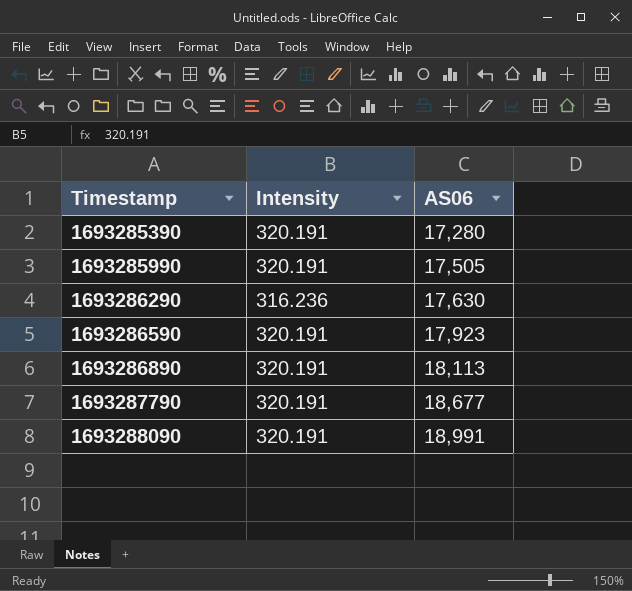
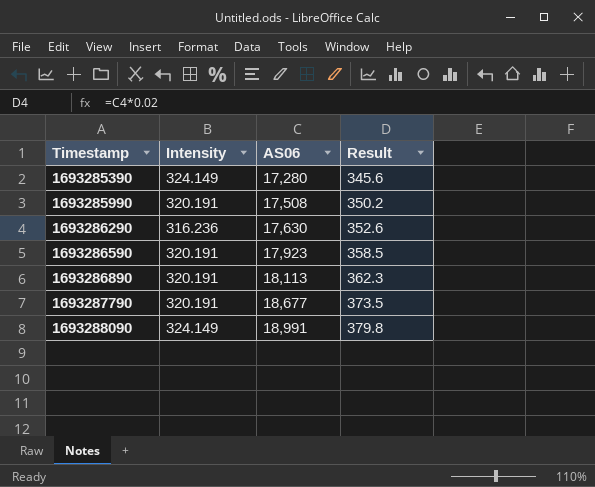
column Result | formula: none -> [AS06] * 0.02
1693285390 | Intensity: 320.191 -> 324.149
1693285990 | AS06: 17,505 -> 17,508
1693288090 | Intensity: 320.191 -> 324.149

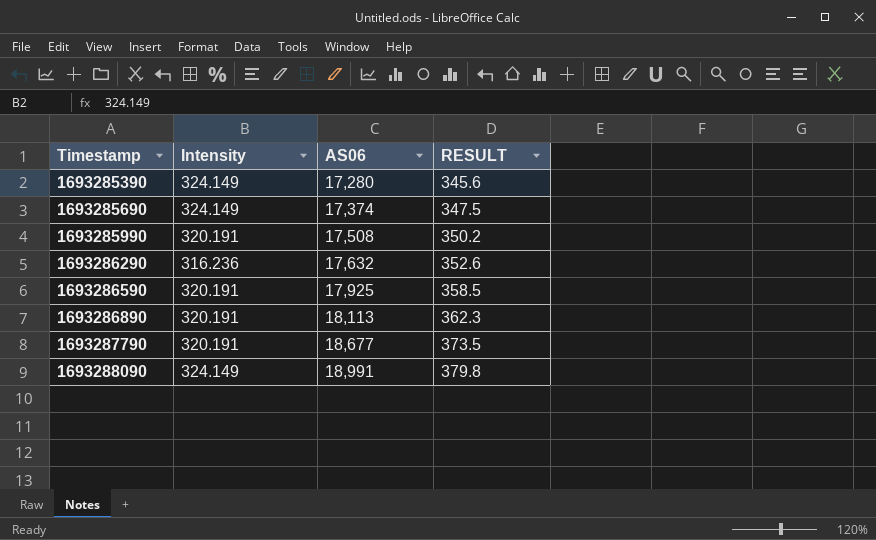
column name: Result -> RESULT
row 1693285690: none -> 324.149 | 17,374 | 347.5
1693286290 | AS06: 17,630 -> 17,632
1693286590 | AS06: 17,923 -> 17,925

